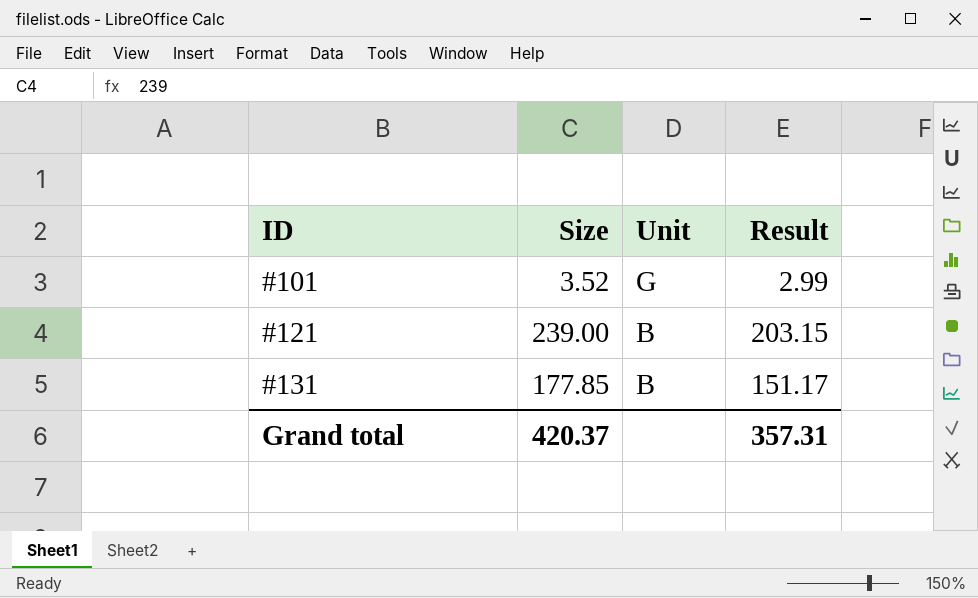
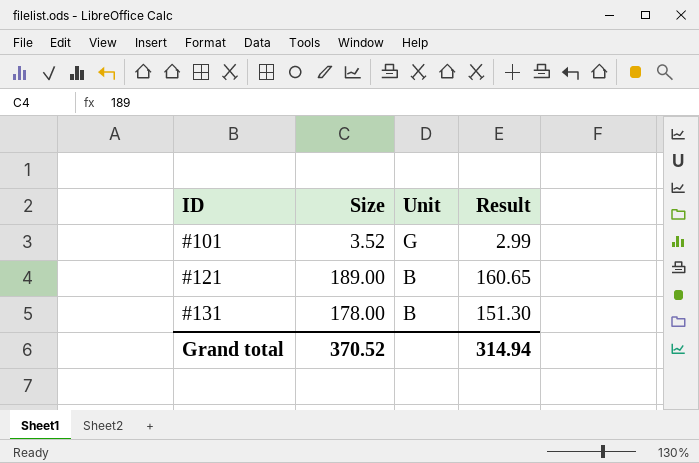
#121 | Size: 239.00 -> 189.00
#121 | Result: 203.15 -> 160.65
#131 | Size: 177.85 -> 178.00
#131 | Result: 151.17 -> 151.30
Grand total | Size: 420.37 -> 370.52
Grand total | Result: 357.31 -> 314.94

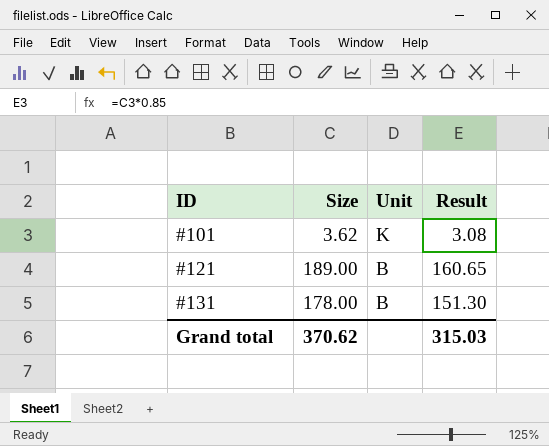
#101 | Size: 3.52 -> 3.62
#101 | Unit: G -> K
#101 | Result: 2.99 -> 3.08
Grand total | Size: 370.52 -> 370.62
Grand total | Result: 314.94 -> 315.03

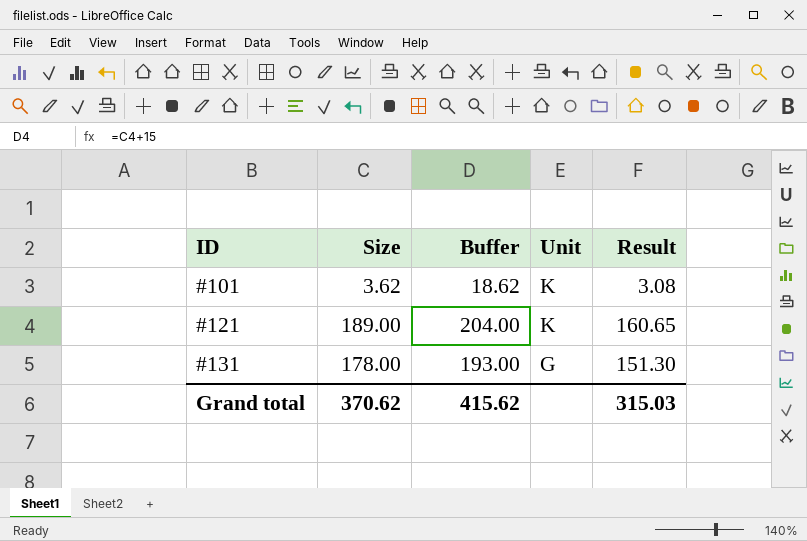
column Buffer | formula: none -> [Size] + 15
#121 | Unit: B -> K
#131 | Unit: B -> G

